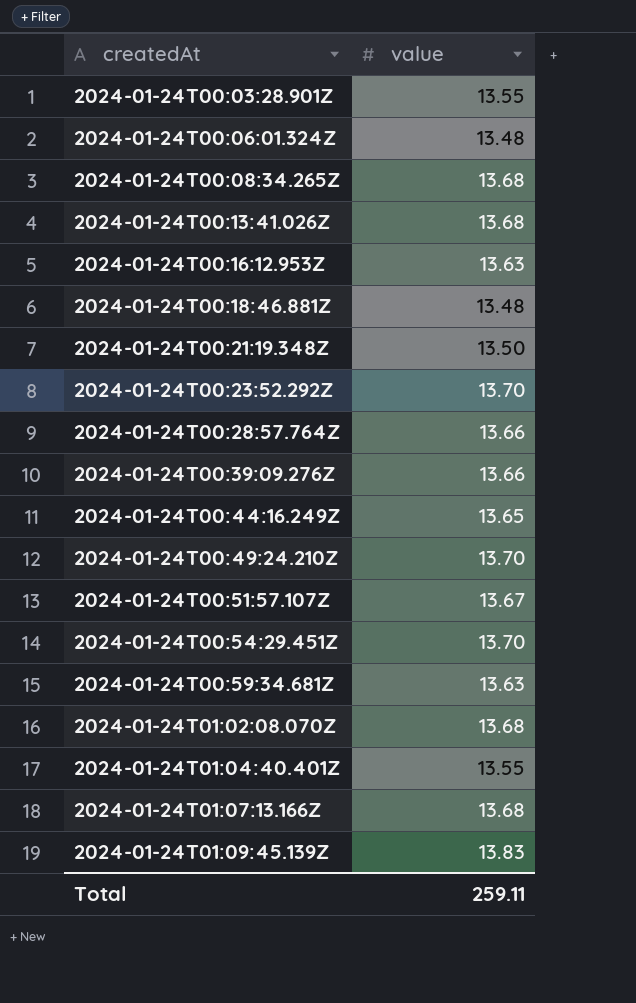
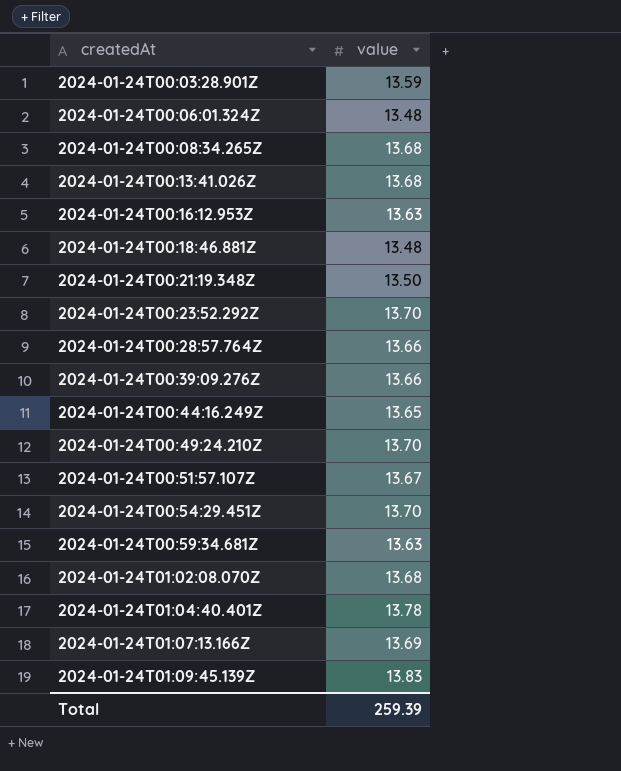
2024-01-24T00:03:28.901Z | value: 13.55 -> 13.59
2024-01-24T01:04:40.401Z | value: 13.55 -> 13.78
2024-01-24T01:07:13.166Z | value: 13.68 -> 13.69
Total | value: 259.11 -> 259.39

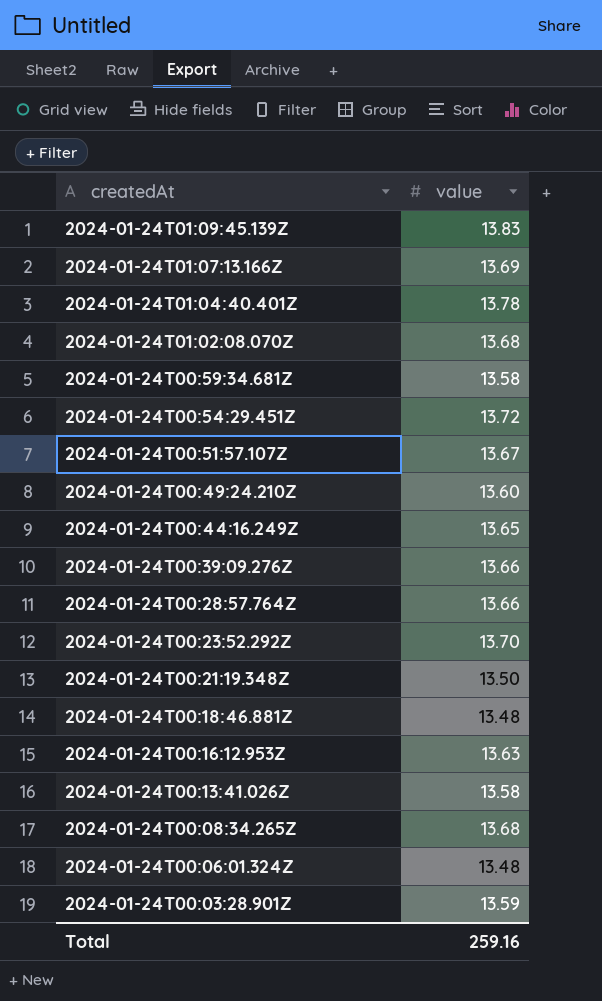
row order: createdAt ascending -> createdAt descending
2024-01-24T00:59:34.681Z | value: 13.63 -> 13.58
2024-01-24T00:54:29.451Z | value: 13.70 -> 13.72
2024-01-24T00:49:24.210Z | value: 13.70 -> 13.60
2024-01-24T00:13:41.026Z | value: 13.68 -> 13.58
Total | value: 259.39 -> 259.16

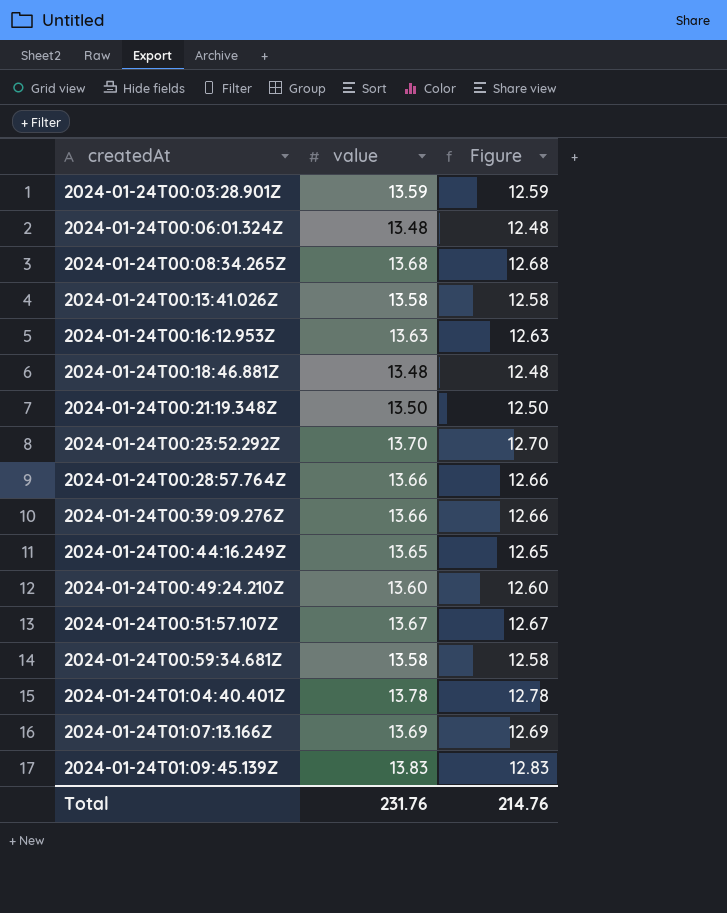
row order: createdAt descending -> createdAt ascending
column Figure | formula: none -> [value] - 1
row 2024-01-24T01:02:08.070Z: 13.68 -> none
row 2024-01-24T00:54:29.451Z: 13.72 -> none
Total | value: 259.16 -> 231.76

